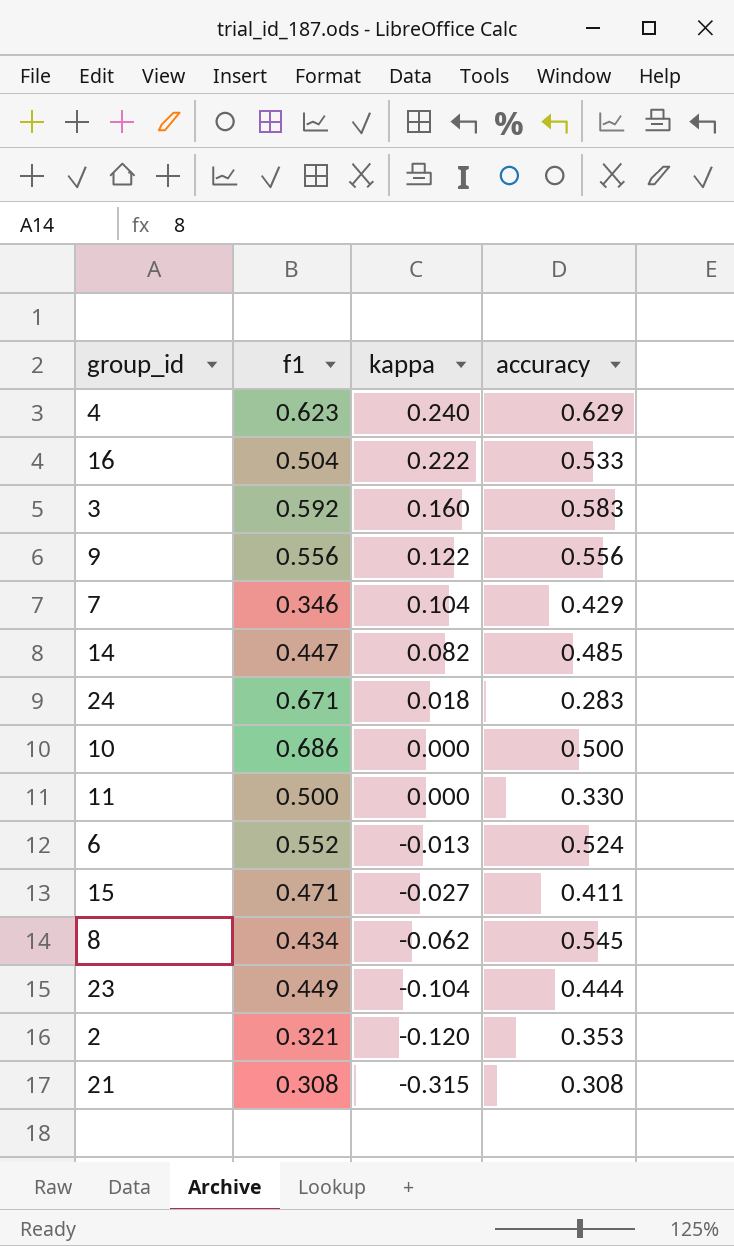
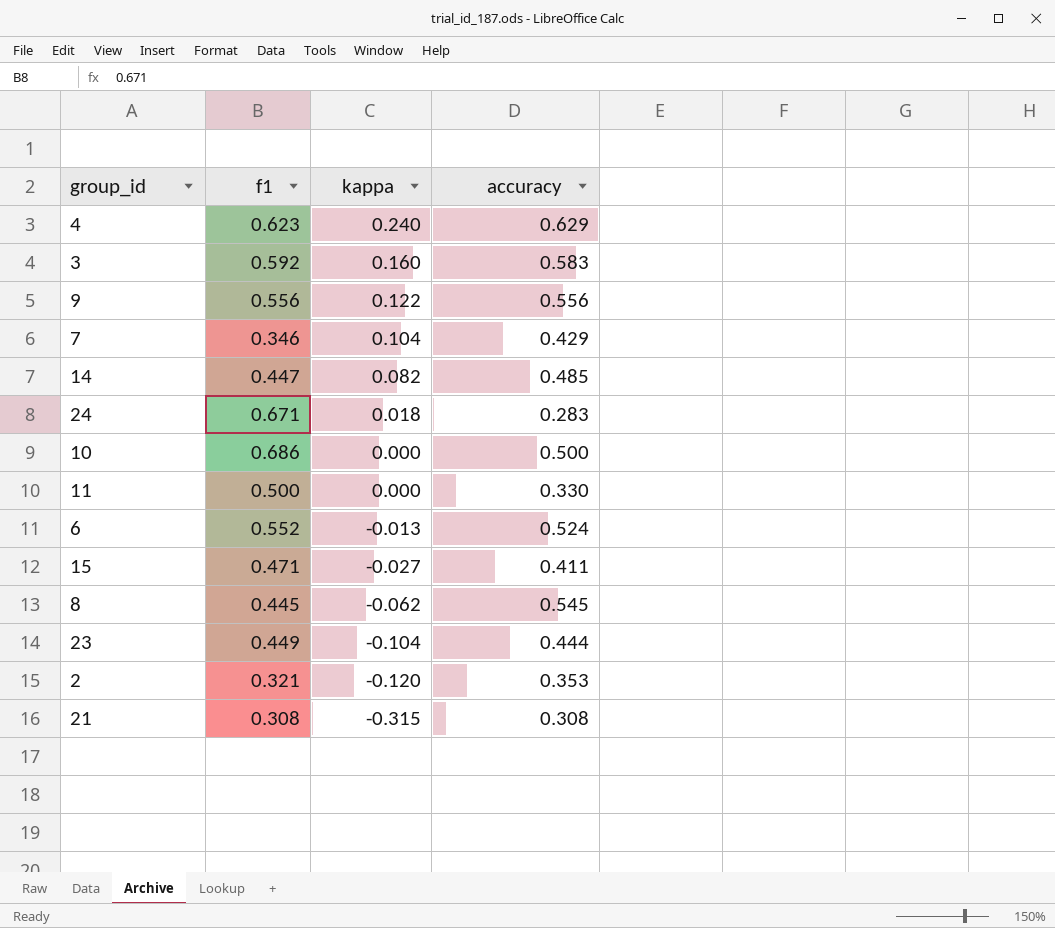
row 16: 0.504 | 0.222 | 0.533 -> none
8 | f1: 0.434 -> 0.445

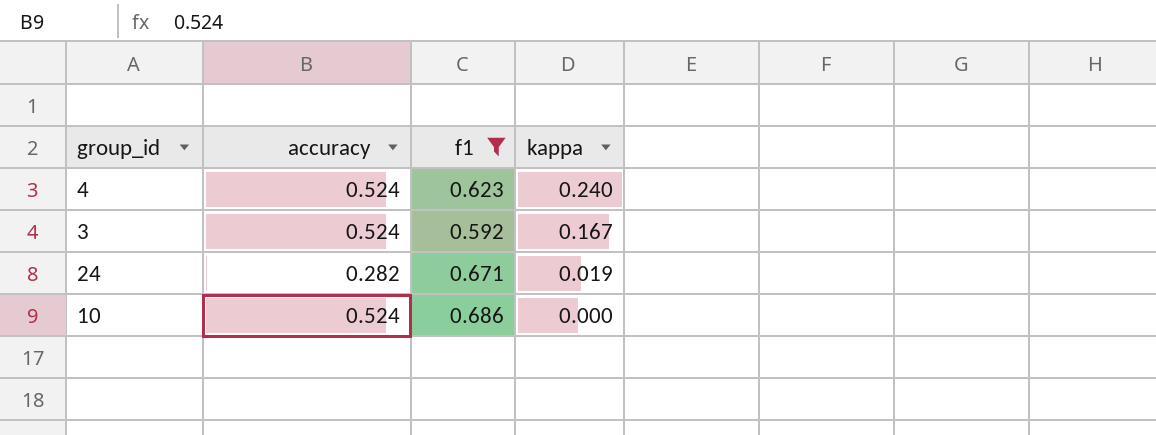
filter: none -> f1 >= 0.592
column accuracy | position: 4 -> 2
4 | accuracy: 0.629 -> 0.524
3 | accuracy: 0.583 -> 0.524
3 | kappa: 0.160 -> 0.167
24 | accuracy: 0.283 -> 0.282
24 | kappa: 0.018 -> 0.019
10 | accuracy: 0.500 -> 0.524

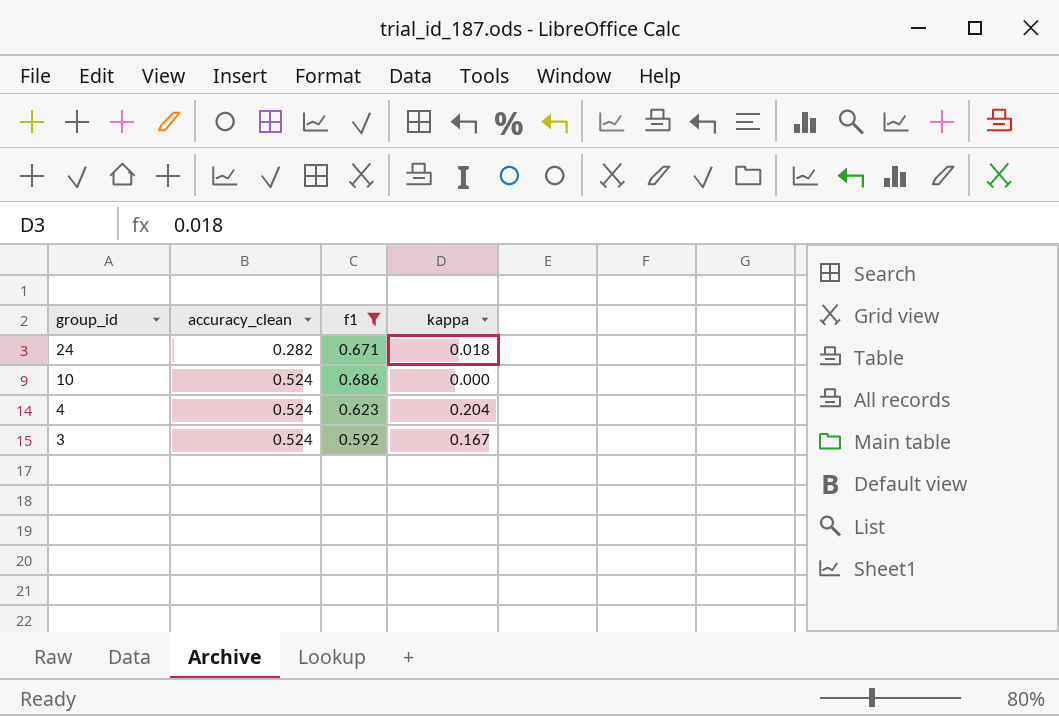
row order: kappa descending -> group_id descending
column name: accuracy -> accuracy_clean
24 | kappa: 0.019 -> 0.018
4 | kappa: 0.240 -> 0.204

